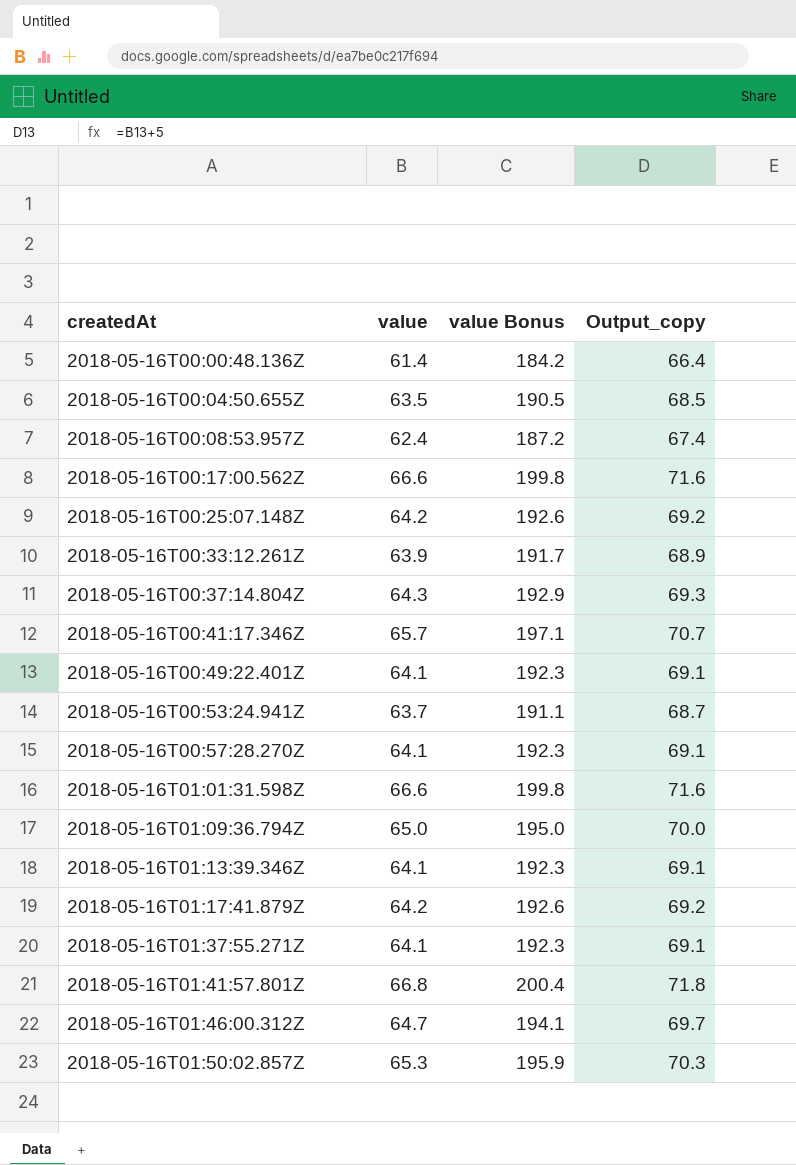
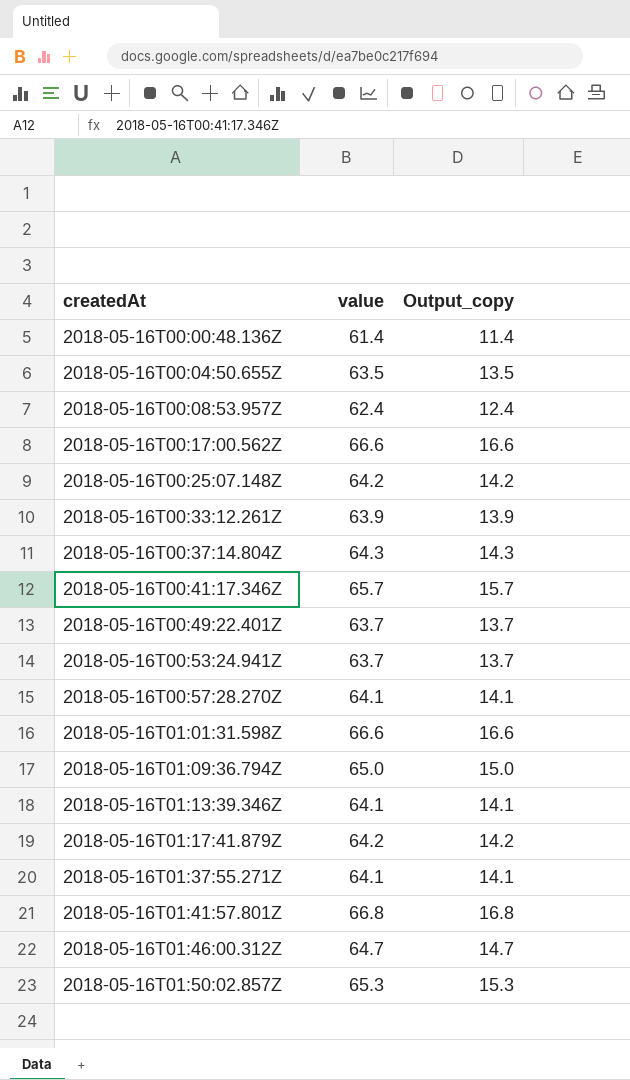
column value Bonus | formula: [value] * 3 -> none
column Output_copy | formula: [value] + 5 -> [value] - 50
2018-05-16T00:49:22.401Z | value: 64.1 -> 63.7

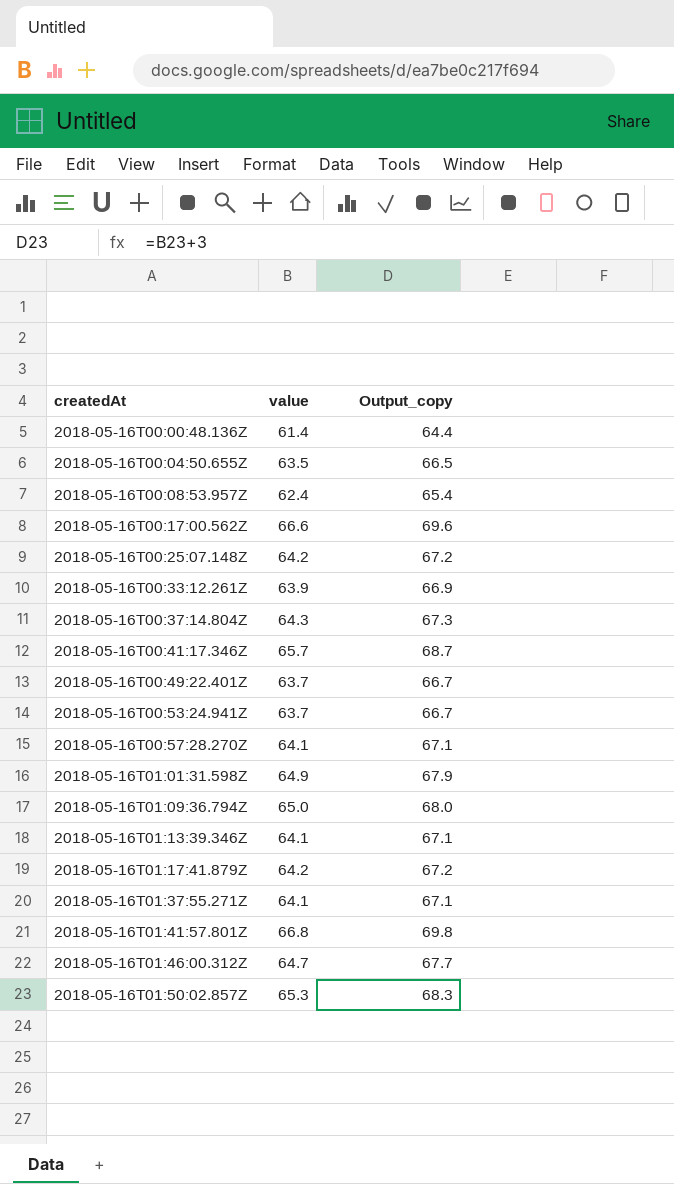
column Output_copy | formula: [value] - 50 -> [value] + 3
2018-05-16T01:01:31.598Z | value: 66.6 -> 64.9

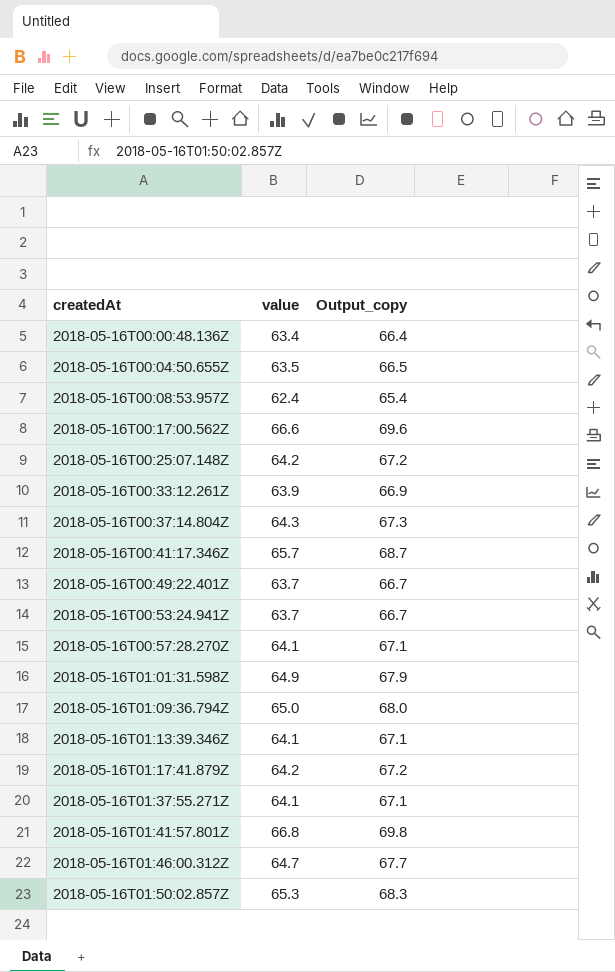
2018-05-16T00:00:48.136Z | value: 61.4 -> 63.4
2018-05-16T00:00:48.136Z | Output_copy: 64.4 -> 66.4

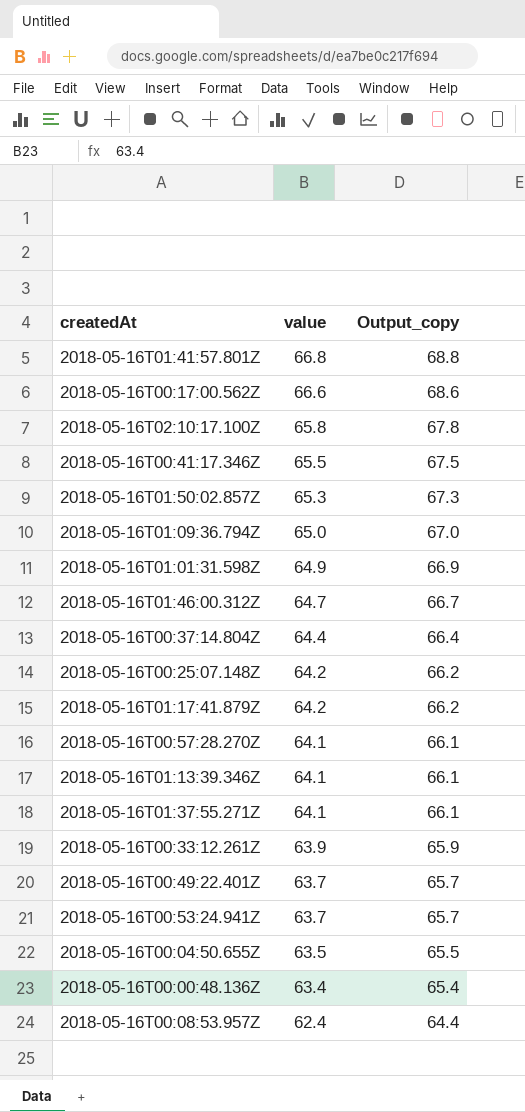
row order: createdAt ascending -> value descending
column Output_copy | formula: [value] + 3 -> [value] + 2
row 2018-05-16T02:10:17.100Z: none -> 65.8 | 67.8
2018-05-16T00:41:17.346Z | value: 65.7 -> 65.5
2018-05-16T00:37:14.804Z | value: 64.3 -> 64.4

